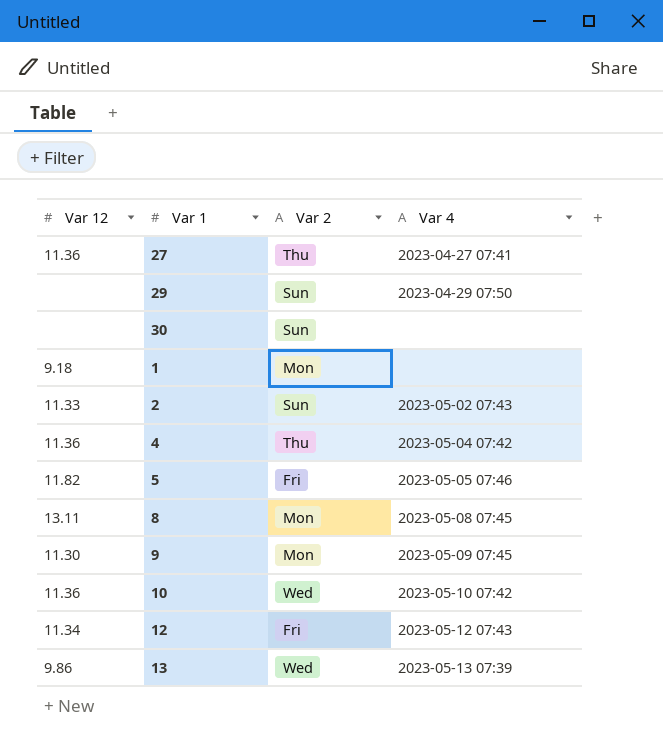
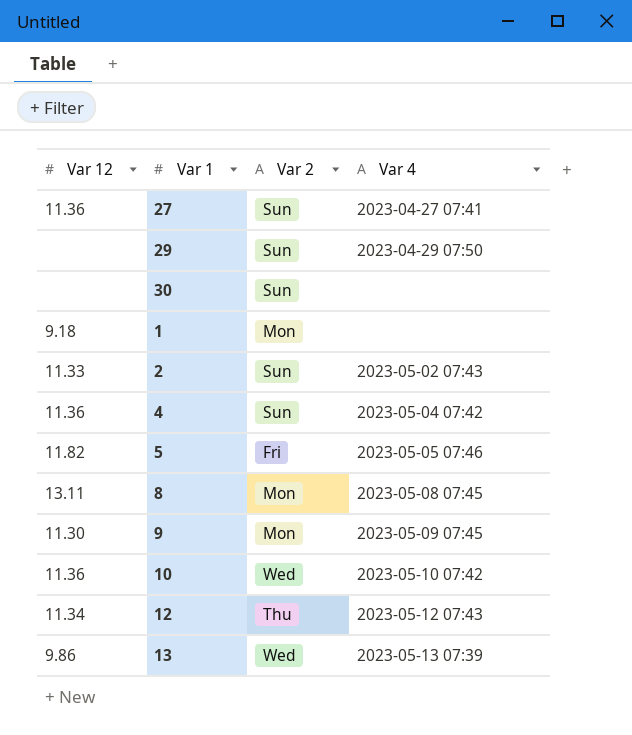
27 | Var 2: Thu -> Sun
4 | Var 2: Thu -> Sun
12 | Var 2: Fri -> Thu

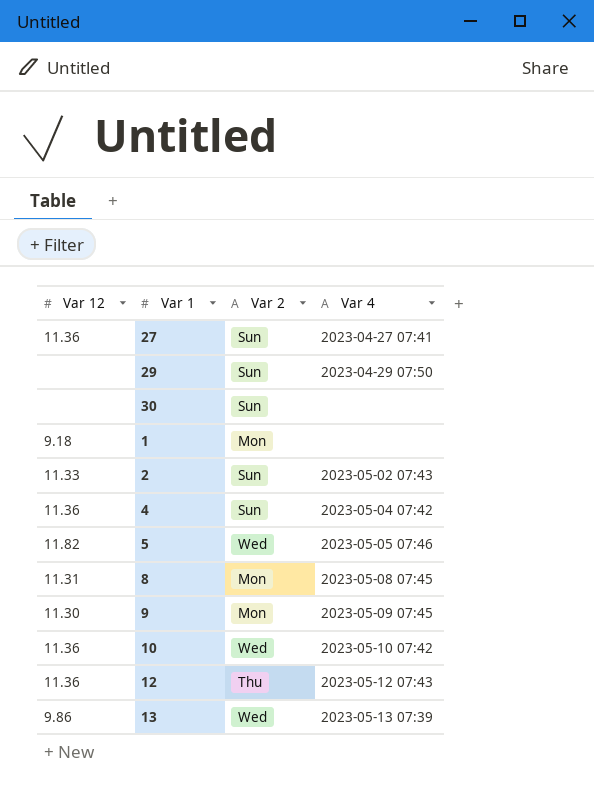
5 | Var 2: Fri -> Wed
8 | Var 12: 13.11 -> 11.31
12 | Var 12: 11.34 -> 11.36

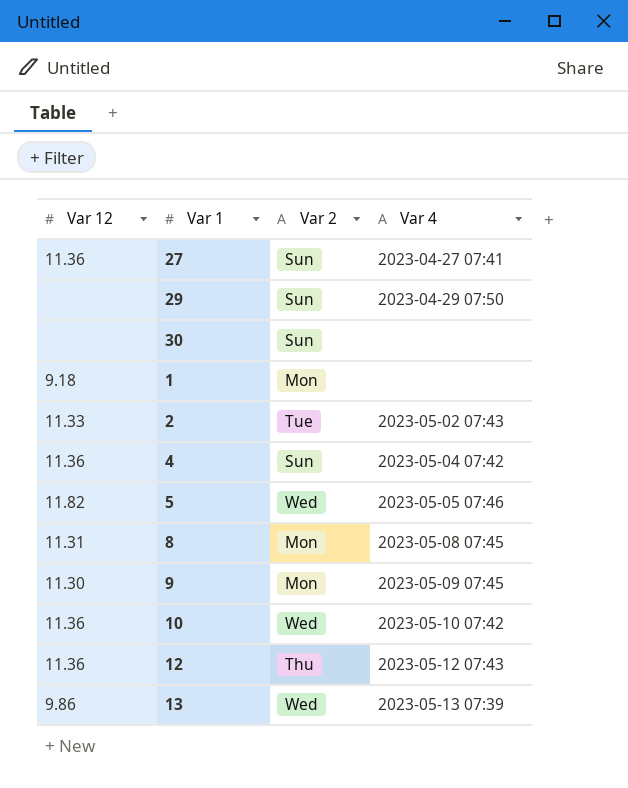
2 | Var 2: Sun -> Tue

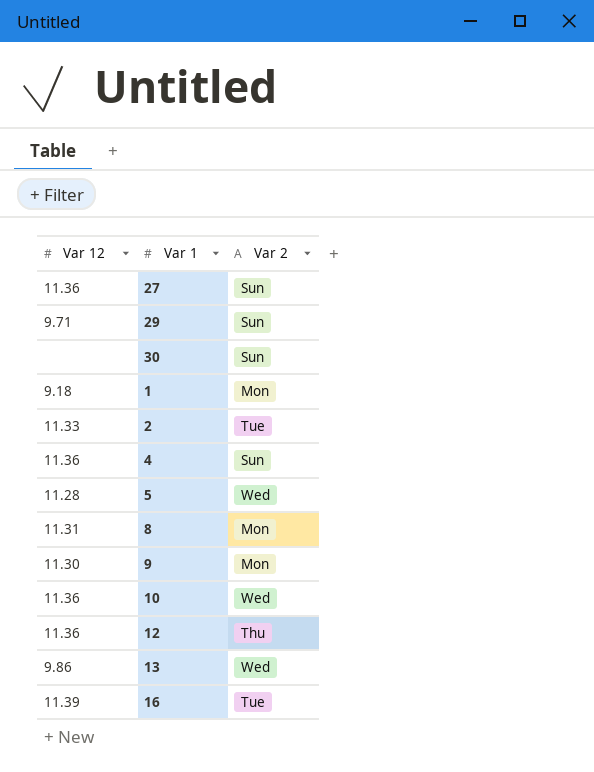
column Var 4 | position: 4 -> none
29 | Var 12: none -> 9.71
5 | Var 12: 11.82 -> 11.28
row 16: none -> 11.39 | Tue

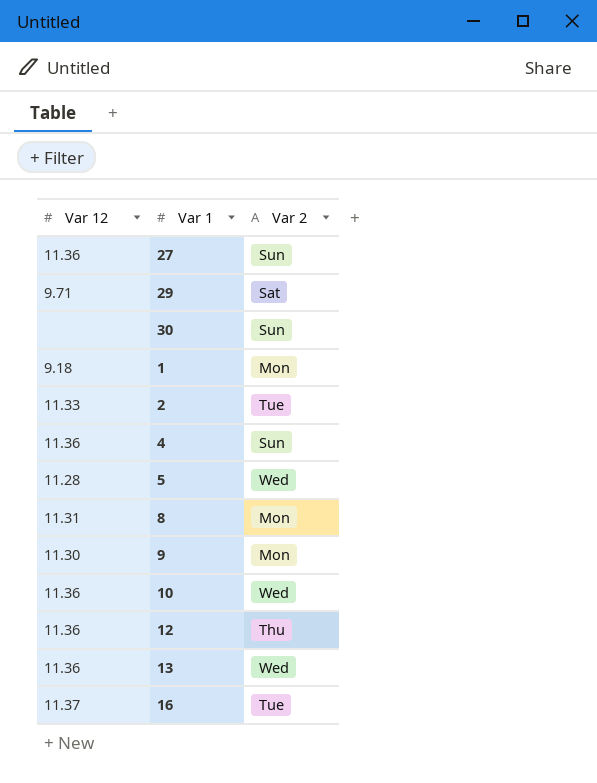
29 | Var 2: Sun -> Sat
13 | Var 12: 9.86 -> 11.36
16 | Var 12: 11.39 -> 11.37

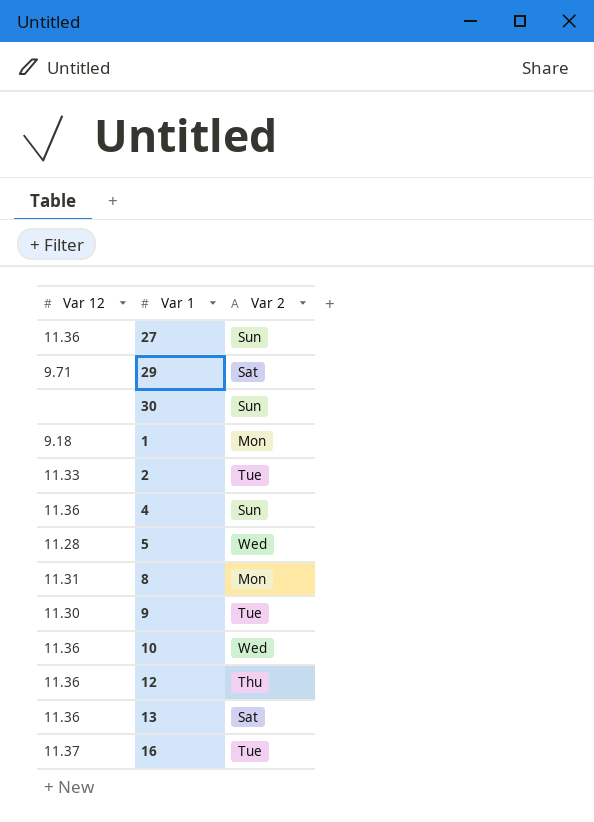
9 | Var 2: Mon -> Tue
13 | Var 2: Wed -> Sat

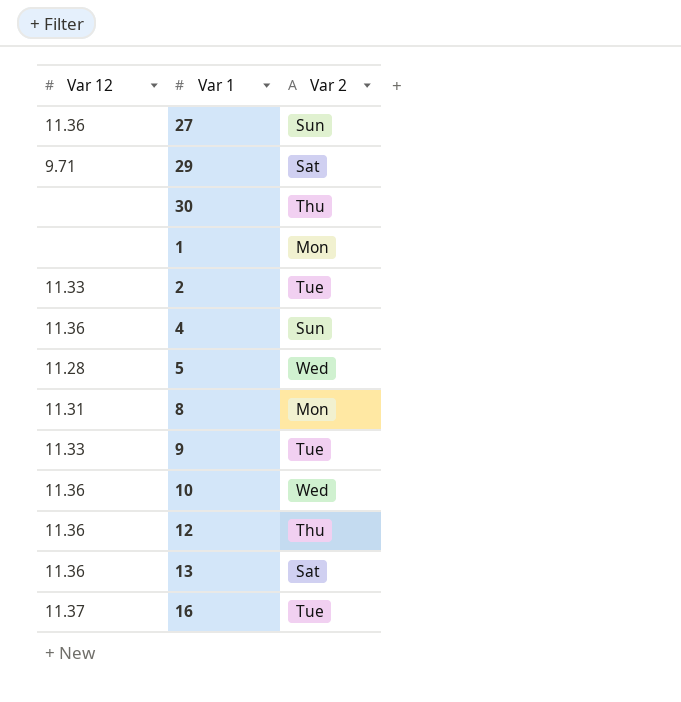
30 | Var 2: Sun -> Thu
1 | Var 12: 9.18 -> none
9 | Var 12: 11.30 -> 11.33

